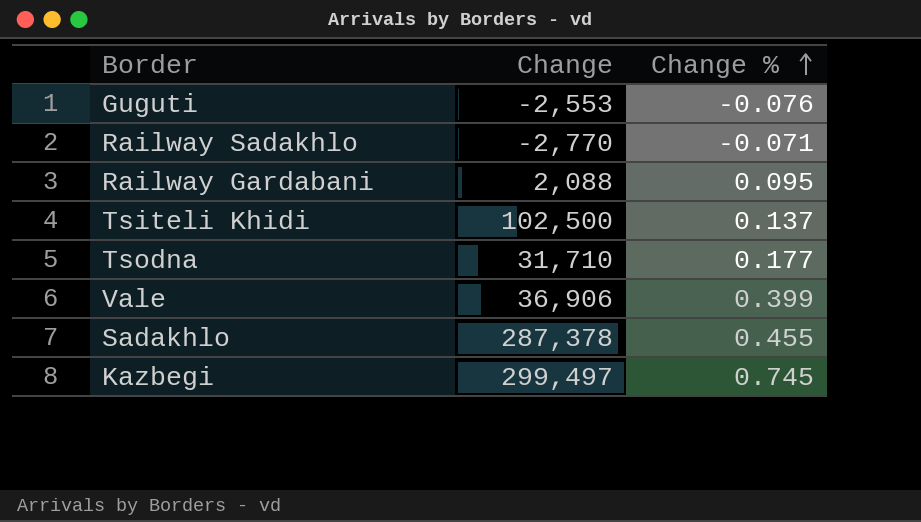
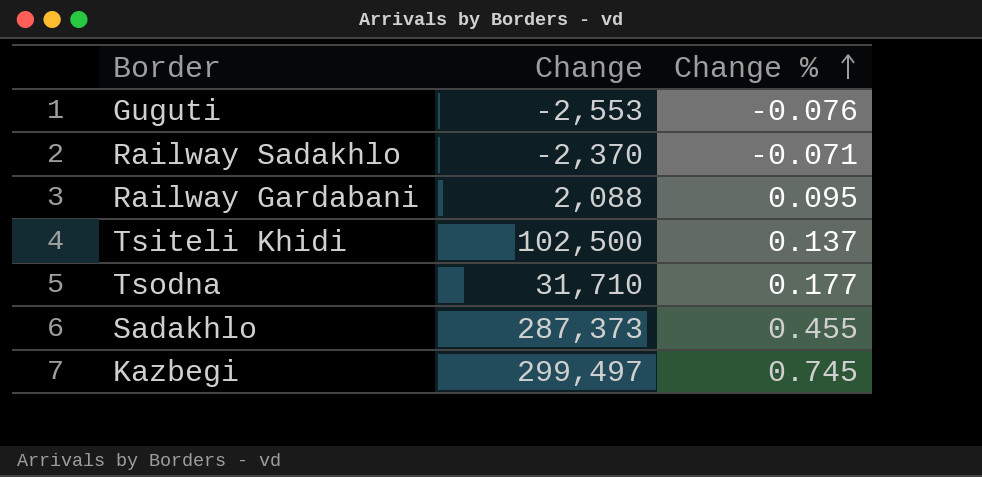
row Vale: 36,906 | 0.399 -> none
Railway Sadakhlo | Change: -2,770 -> -2,370
Sadakhlo | Change: 287,378 -> 287,373

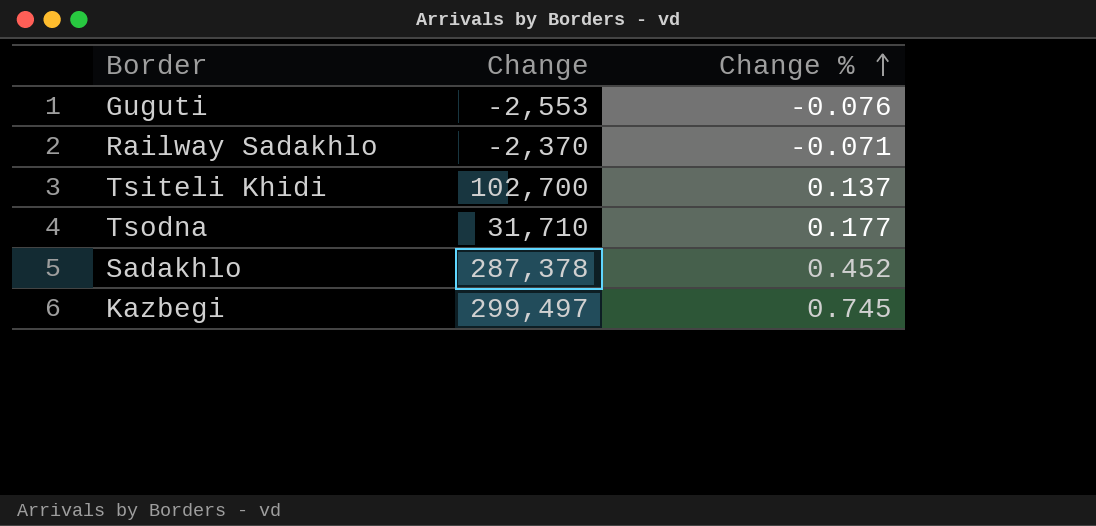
row Railway Gardabani: 2,088 | 0.095 -> none
Tsiteli Khidi | Change: 102,500 -> 102,700
Sadakhlo | Change: 287,373 -> 287,378
Sadakhlo | Change %: 0.455 -> 0.452

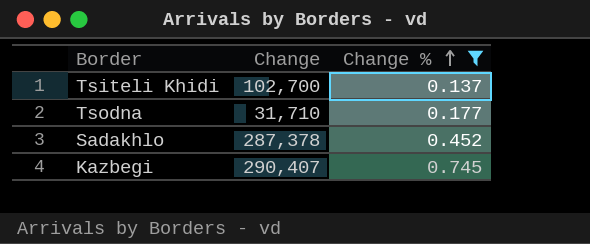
filter: none -> Change % >= 0.137
Kazbegi | Change: 299,497 -> 290,407

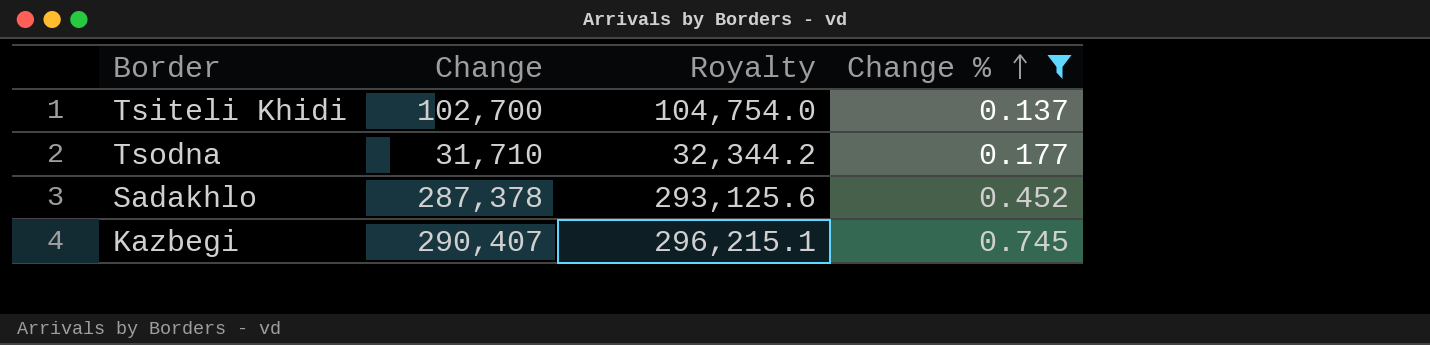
column Royalty | formula: none -> [Change] * 1.02

